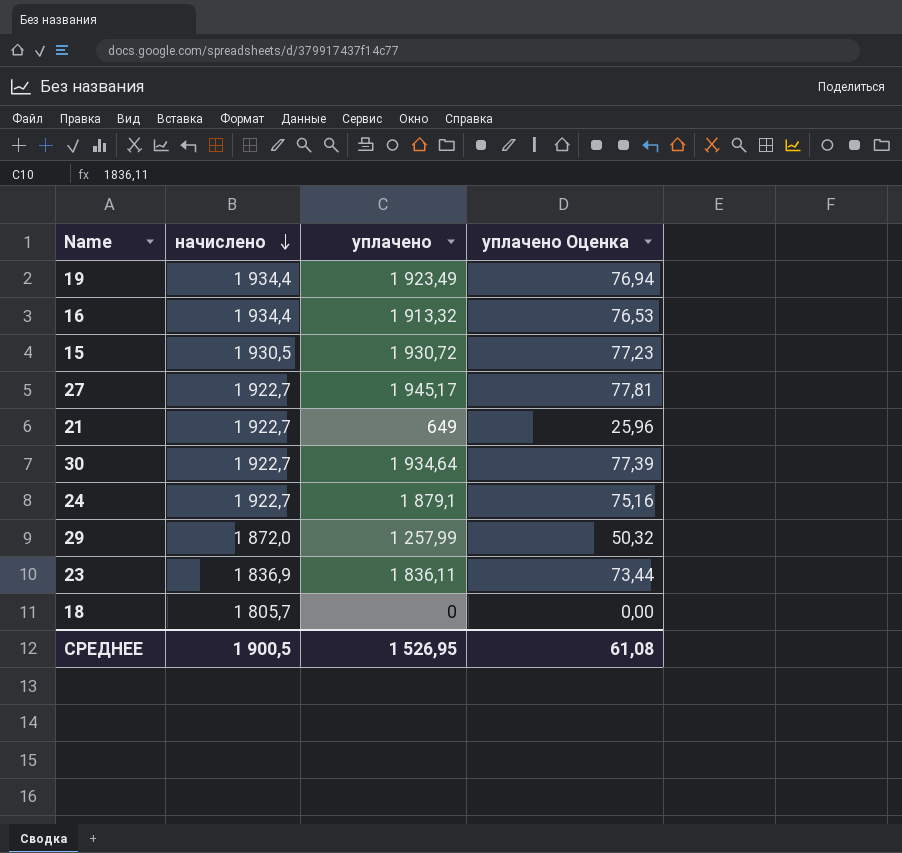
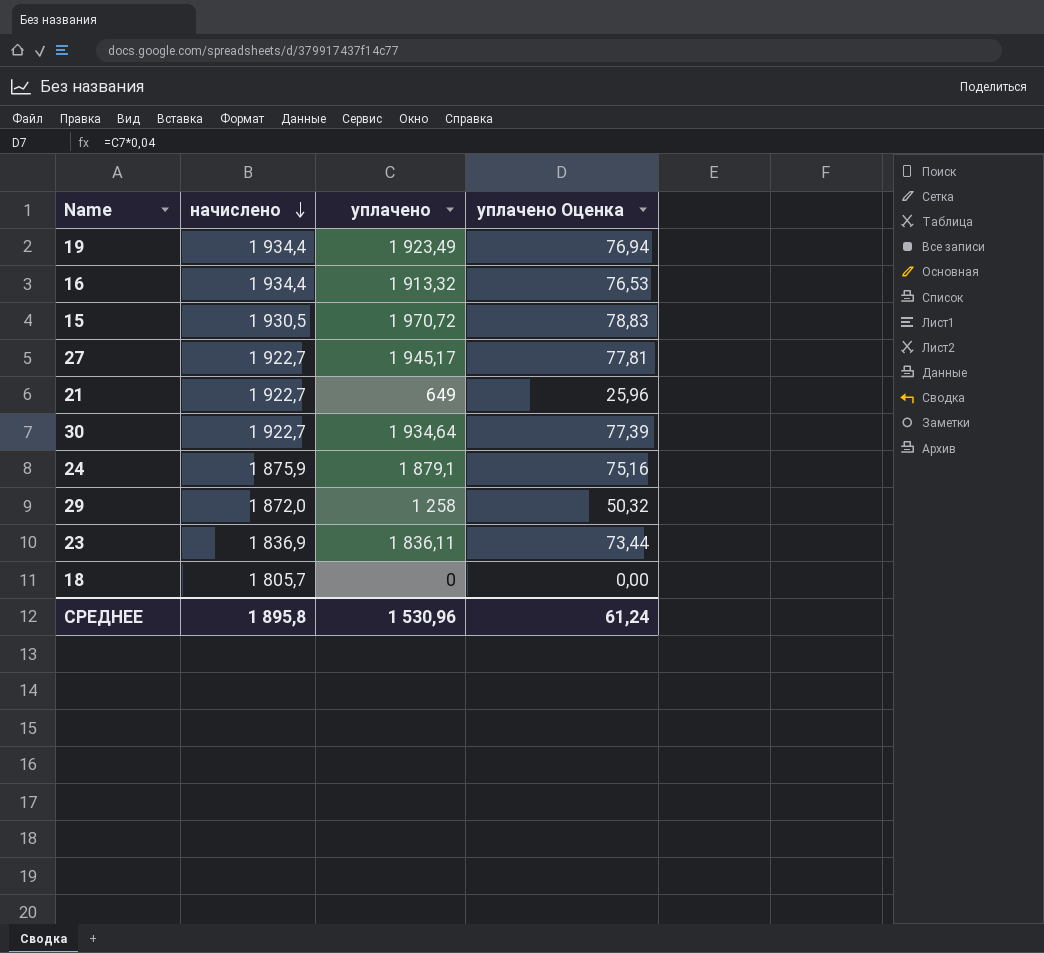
15 | уплачено: 1 930,72 -> 1 970,72
15 | уплачено Оценка: 77,23 -> 78,83
24 | начислено: 1 922,7 -> 1 875,9
29 | уплачено: 1 257,99 -> 1 258
СРЕДНЕЕ | начислено: 1 900,5 -> 1 895,8
СРЕДНЕЕ | уплачено: 1 526,95 -> 1 530,96
СРЕДНЕЕ | уплачено Оценка: 61,08 -> 61,24

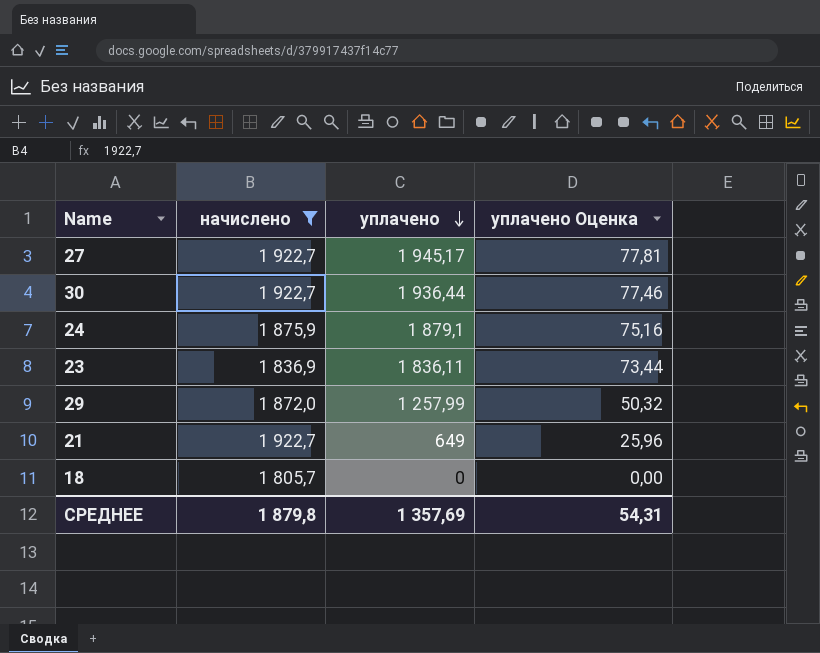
filter: none -> начислено <= 1 922,7
row order: начислено descending -> уплачено descending
30 | уплачено: 1 934,64 -> 1 936,44
30 | уплачено Оценка: 77,39 -> 77,46
29 | уплачено: 1 258 -> 1 257,99
СРЕДНЕЕ | начислено: 1 895,8 -> 1 879,8
СРЕДНЕЕ | уплачено: 1 530,96 -> 1 357,69
СРЕДНЕЕ | уплачено Оценка: 61,24 -> 54,31

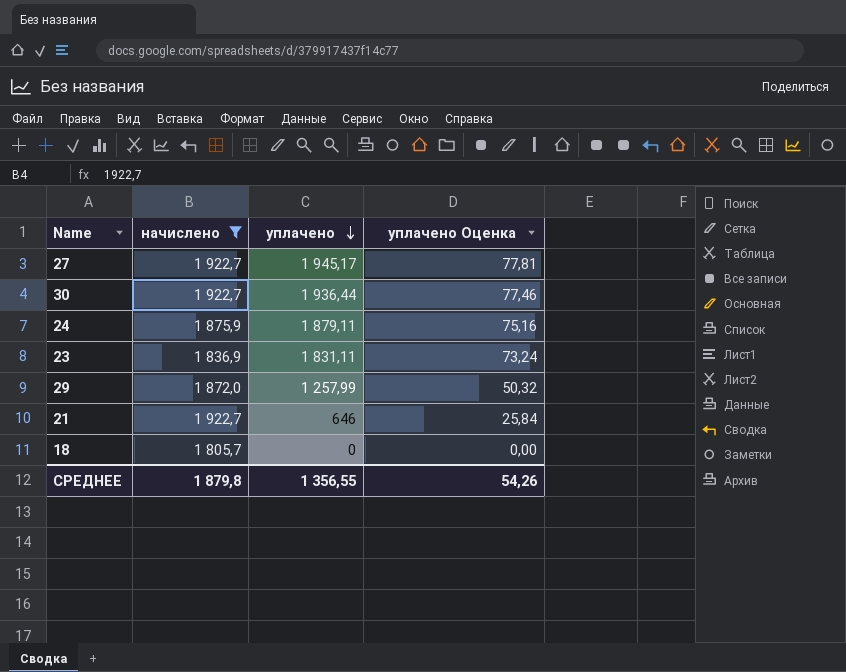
24 | уплачено: 1 879,1 -> 1 879,11
23 | уплачено: 1 836,11 -> 1 831,11
23 | уплачено Оценка: 73,44 -> 73,24
21 | уплачено: 649 -> 646
21 | уплачено Оценка: 25,96 -> 25,84
СРЕДНЕЕ | уплачено: 1 357,69 -> 1 356,55
СРЕДНЕЕ | уплачено Оценка: 54,31 -> 54,26

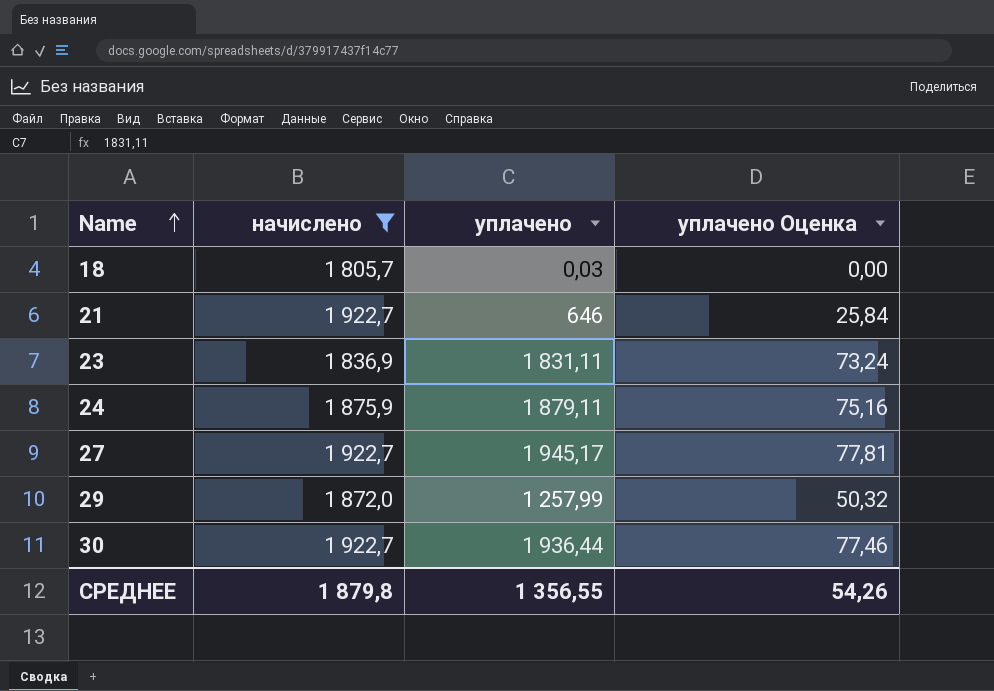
row order: уплачено descending -> Name ascending
18 | уплачено: 0 -> 0,03

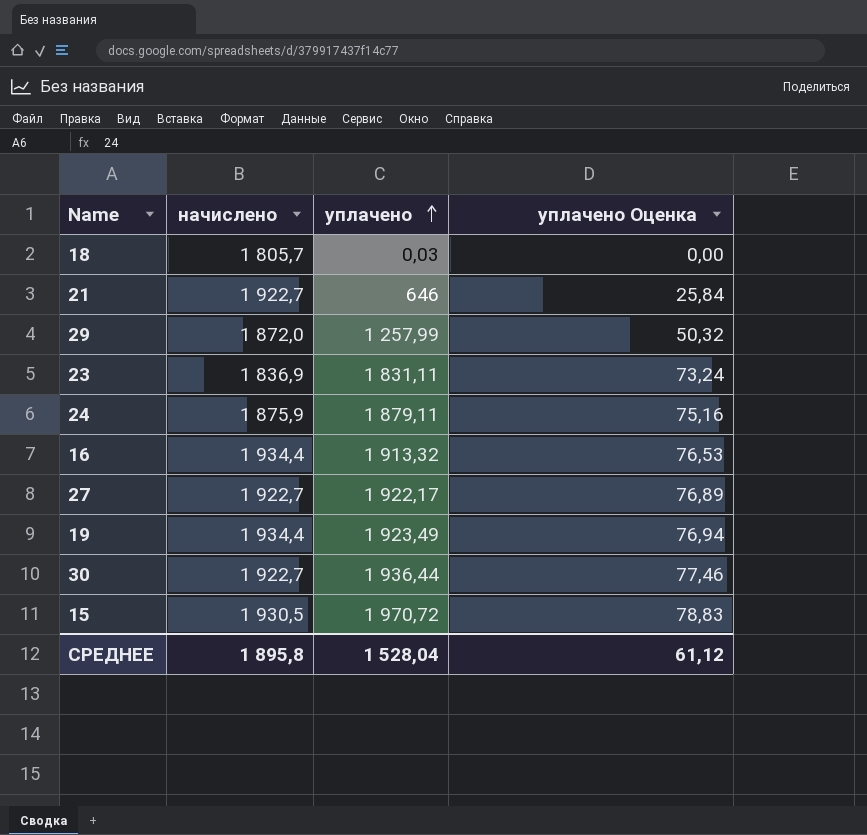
filter: начислено <= 1 922,7 -> none
row order: Name ascending -> уплачено ascending
27 | уплачено: 1 945,17 -> 1 922,17
27 | уплачено Оценка: 77,81 -> 76,89
СРЕДНЕЕ | начислено: 1 879,8 -> 1 895,8
СРЕДНЕЕ | уплачено: 1 356,55 -> 1 528,04
СРЕДНЕЕ | уплачено Оценка: 54,26 -> 61,12

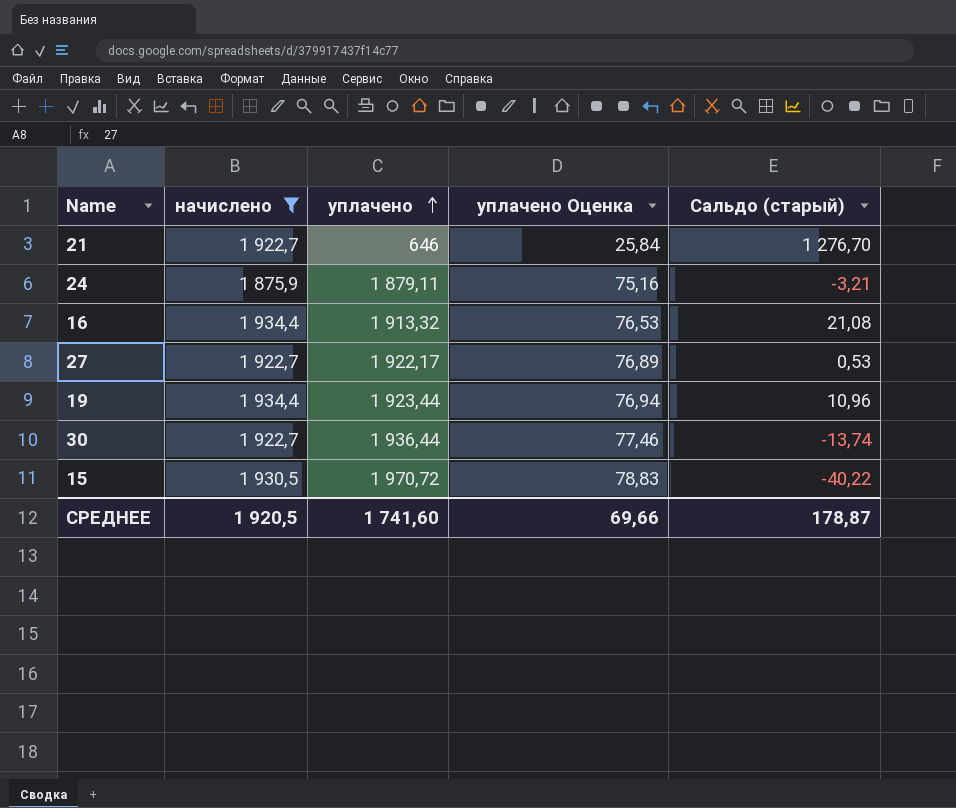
filter: none -> начислено >= 1 875,9
column Сальдо (старый) | formula: none -> [начислено] - [уплачено]
19 | уплачено: 1 923,49 -> 1 923,44
СРЕДНЕЕ | начислено: 1 895,8 -> 1 920,5
СРЕДНЕЕ | уплачено: 1 528,04 -> 1 741,60
СРЕДНЕЕ | уплачено Оценка: 61,12 -> 69,66

